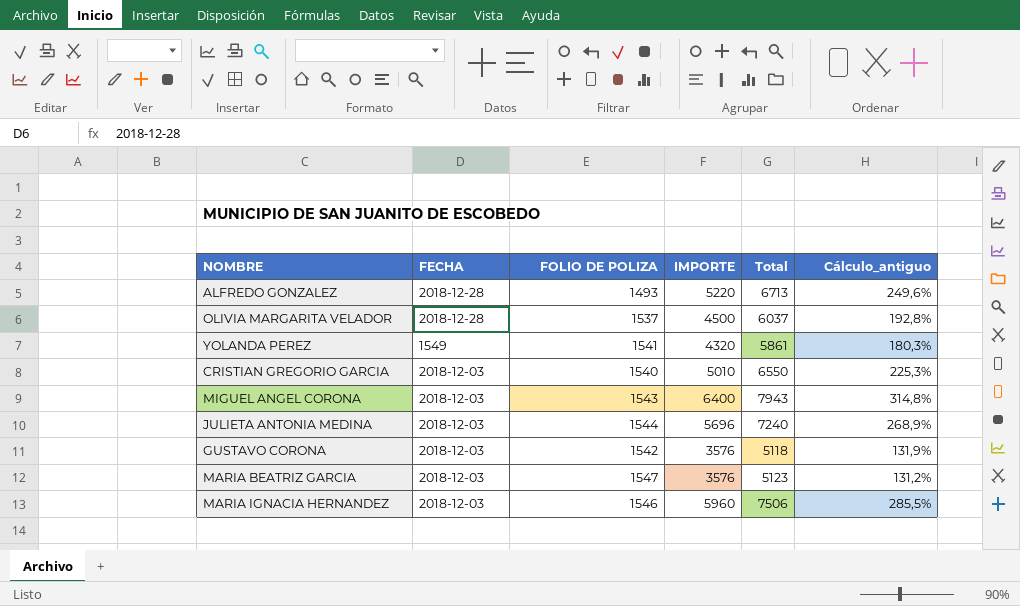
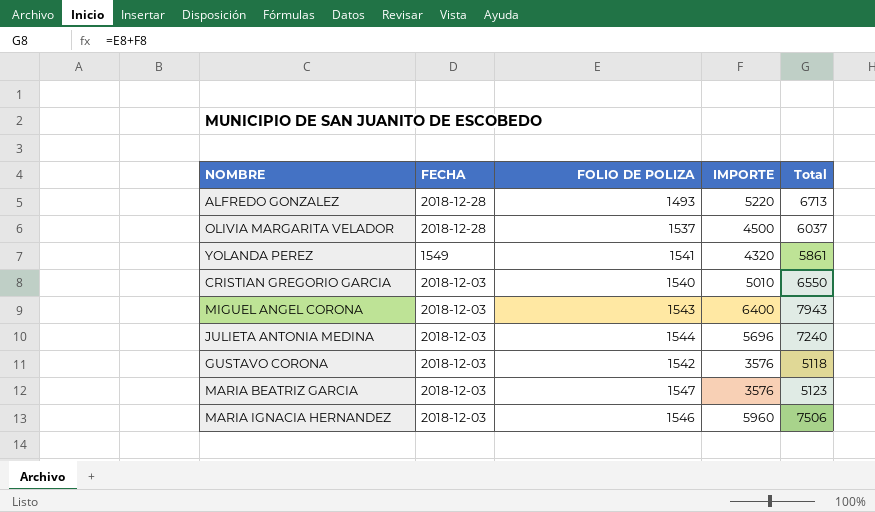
column Cálculo_antiguo | formula: ([IMPORTE] - [FOLIO DE POLIZA]) / [FOLIO DE POLIZA] -> none

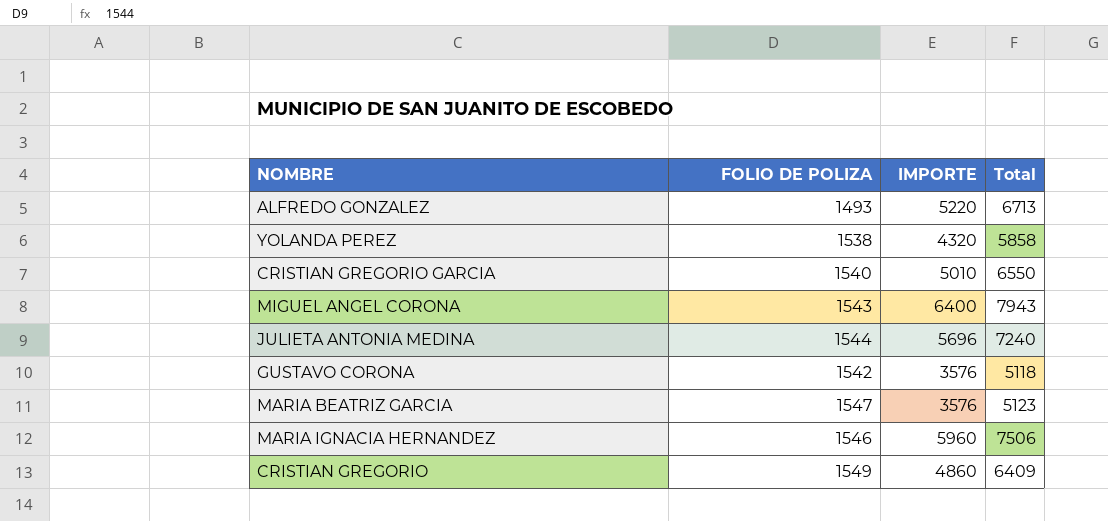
column FECHA | position: 2 -> none
row OLIVIA MARGARITA VELADOR: 2018-12-28 | 1537 | 4500 | 6037 -> none
YOLANDA PEREZ | FOLIO DE POLIZA: 1541 -> 1538
YOLANDA PEREZ | Total: 5861 -> 5858
row CRISTIAN GREGORIO: none -> 1549 | 4860 | 6409

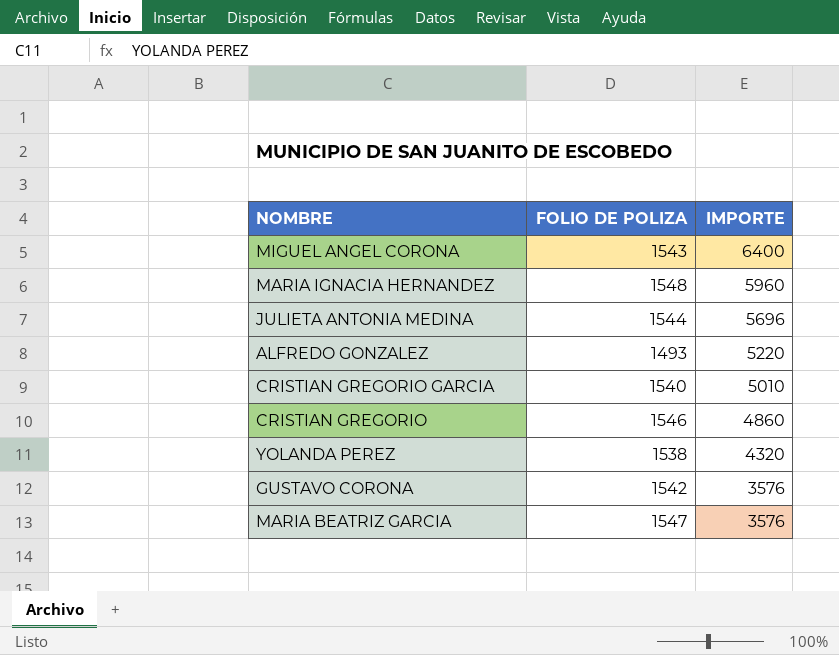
row order: none -> IMPORTE descending
column Total | formula: [FOLIO DE POLIZA] + [IMPORTE] -> none
MARIA IGNACIA HERNANDEZ | FOLIO DE POLIZA: 1546 -> 1548
CRISTIAN GREGORIO | FOLIO DE POLIZA: 1549 -> 1546

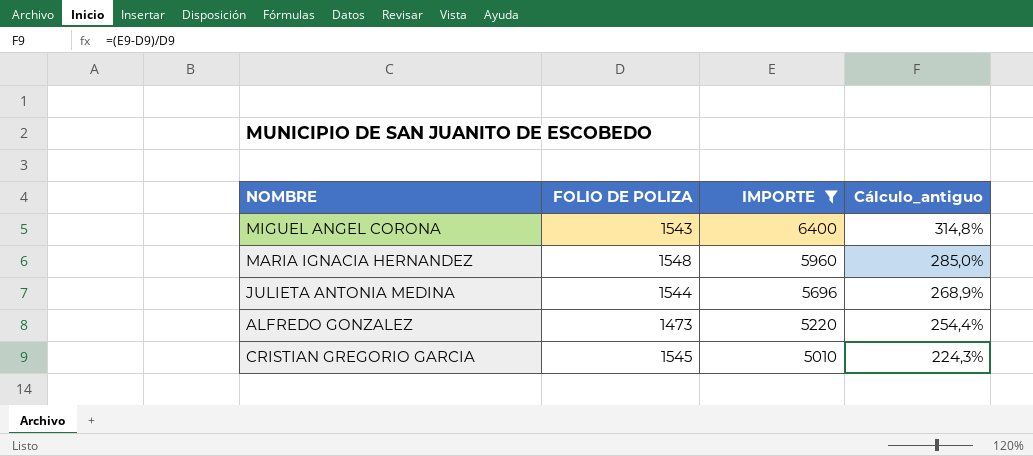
filter: none -> IMPORTE >= 5010
column Cálculo_antiguo | formula: none -> ([IMPORTE] - [FOLIO DE POLIZA]) / [FOLIO DE POLIZA]
ALFREDO GONZALEZ | FOLIO DE POLIZA: 1493 -> 1473
CRISTIAN GREGORIO GARCIA | FOLIO DE POLIZA: 1540 -> 1545

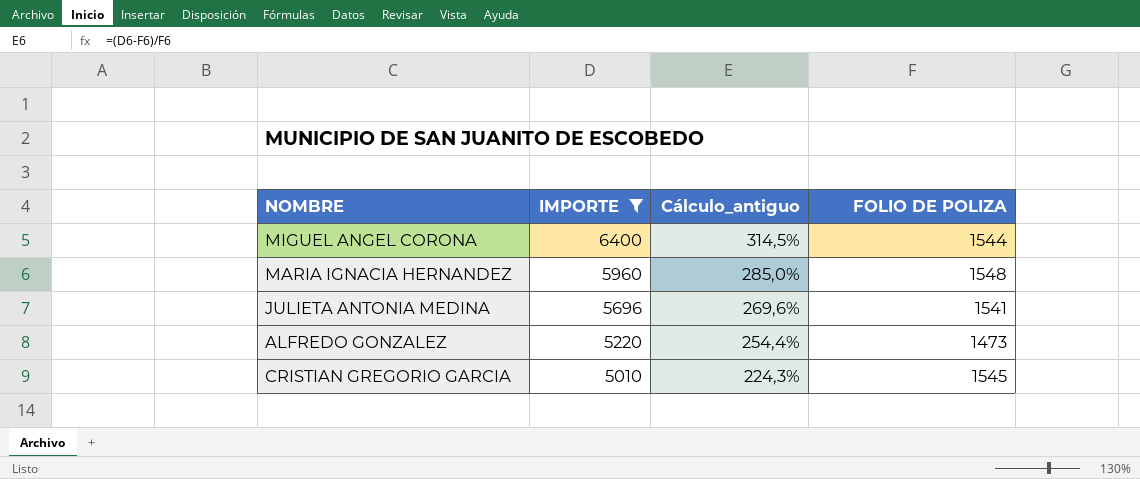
column FOLIO DE POLIZA | position: 2 -> 4
MIGUEL ANGEL CORONA | Cálculo_antiguo: 314,8% -> 314,5%
MIGUEL ANGEL CORONA | FOLIO DE POLIZA: 1543 -> 1544
JULIETA ANTONIA MEDINA | Cálculo_antiguo: 268,9% -> 269,6%
JULIETA ANTONIA MEDINA | FOLIO DE POLIZA: 1544 -> 1541

